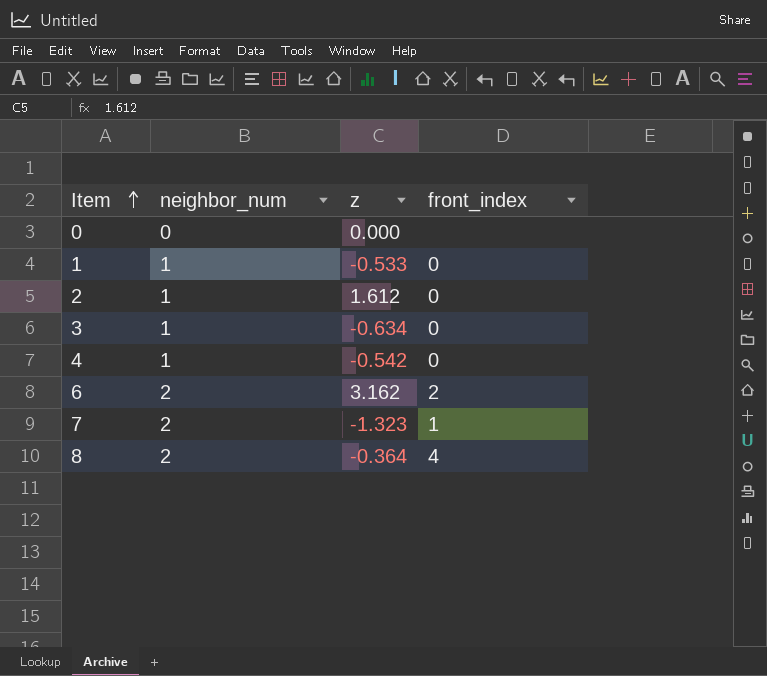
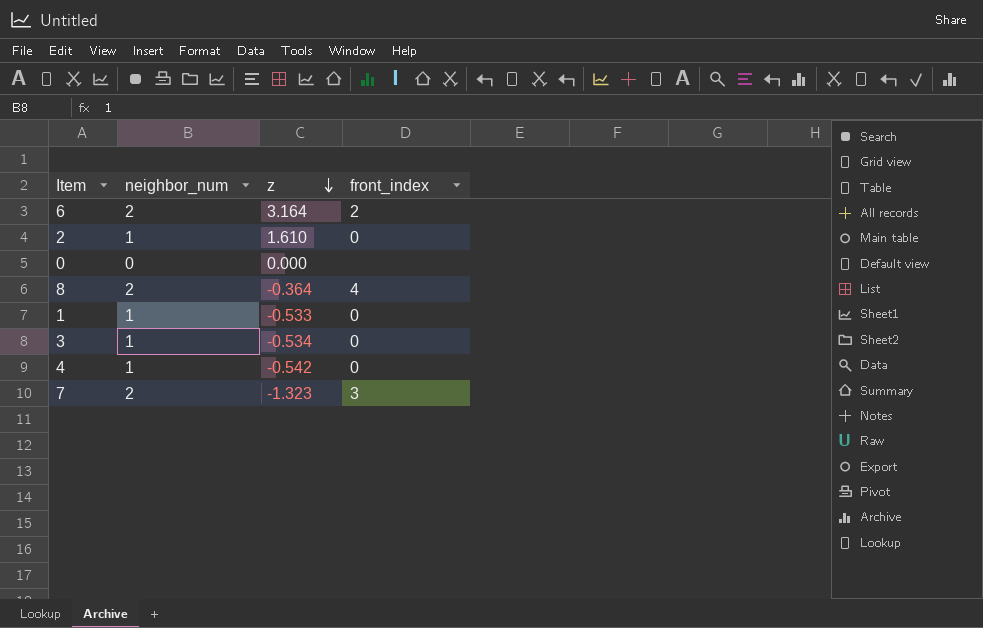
row order: Item ascending -> z descending
6 | z: 3.162 -> 3.164
2 | z: 1.612 -> 1.610
3 | z: -0.634 -> -0.534
7 | front_index: 1 -> 3

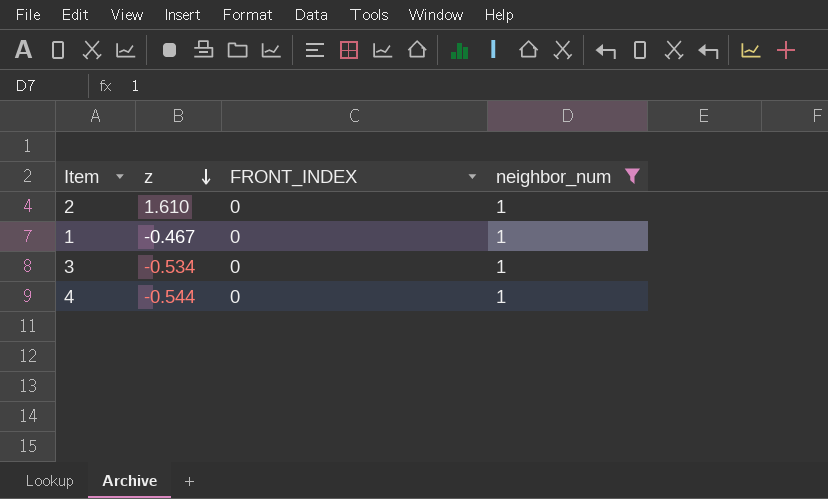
filter: none -> neighbor_num = 1
column name: front_index -> FRONT_INDEX
column neighbor_num | position: 2 -> 4
1 | z: -0.533 -> -0.467
4 | z: -0.542 -> -0.544

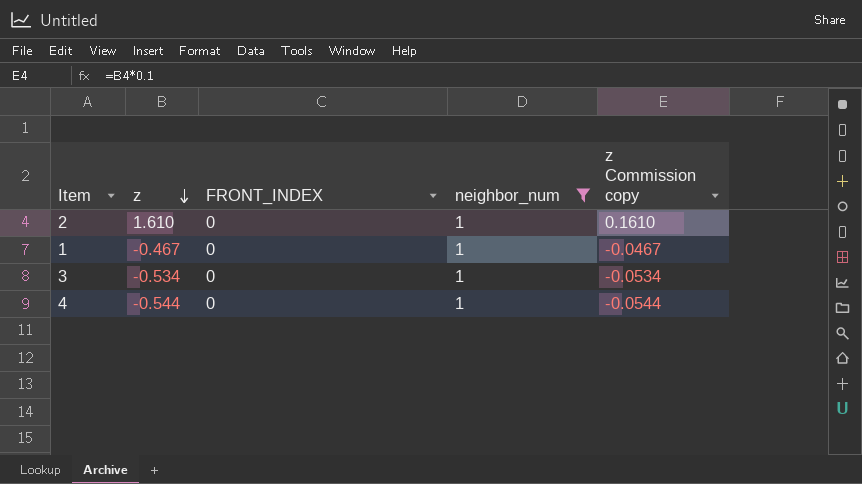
column z Commission copy | formula: none -> [z] * 0.1

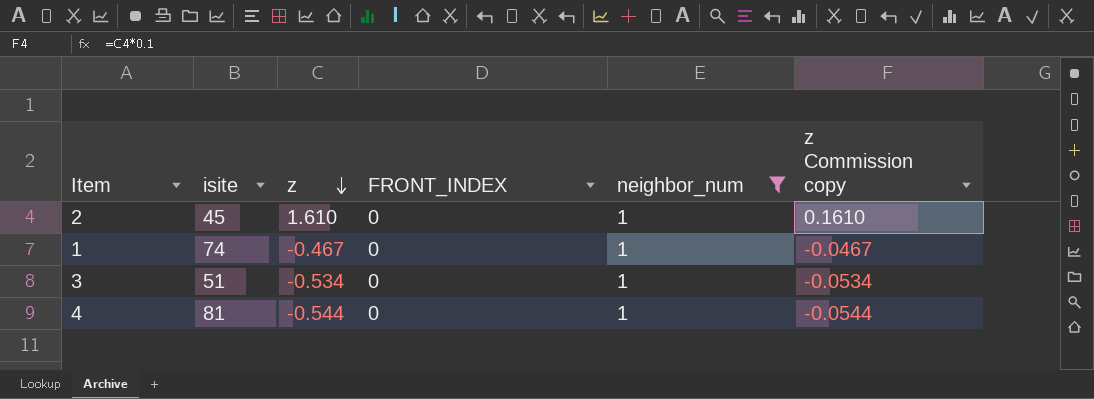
column isite | position: none -> 2

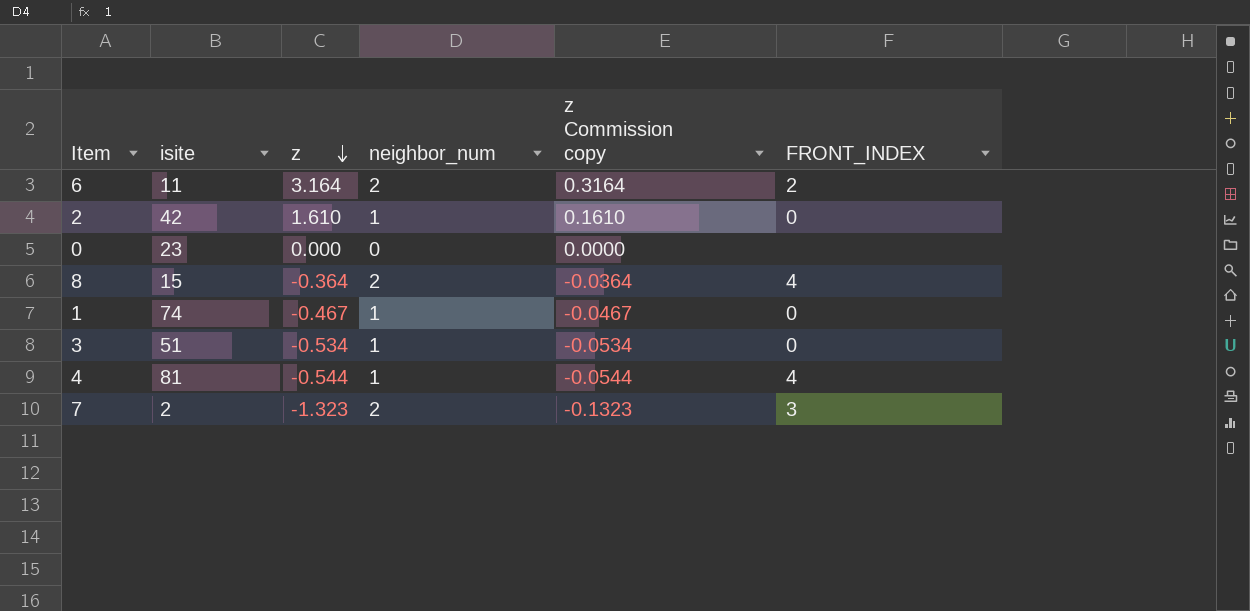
filter: neighbor_num = 1 -> none
column FRONT_INDEX | position: 4 -> 6
2 | isite: 45 -> 42
4 | FRONT_INDEX: 0 -> 4

